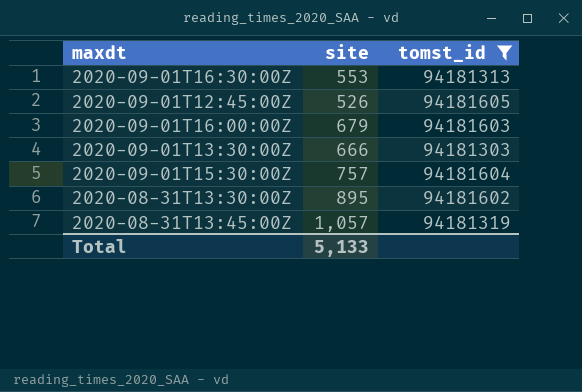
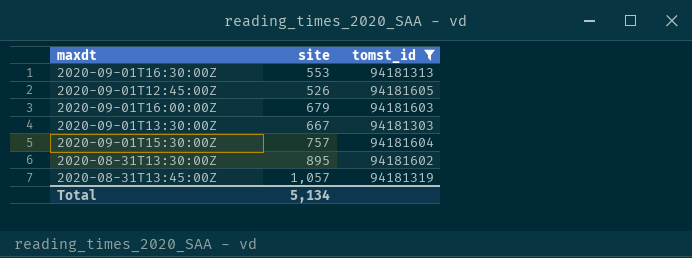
2020-09-01T13:30:00Z | site: 666 -> 667
Total | site: 5,133 -> 5,134

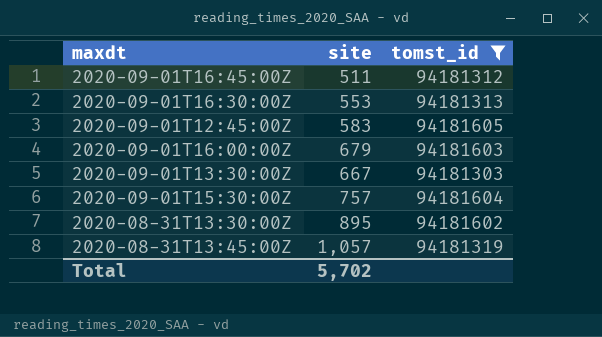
row 2020-09-01T16:45:00Z: none -> 511 | 94181312
2020-09-01T12:45:00Z | site: 526 -> 583
Total | site: 5,134 -> 5,702

